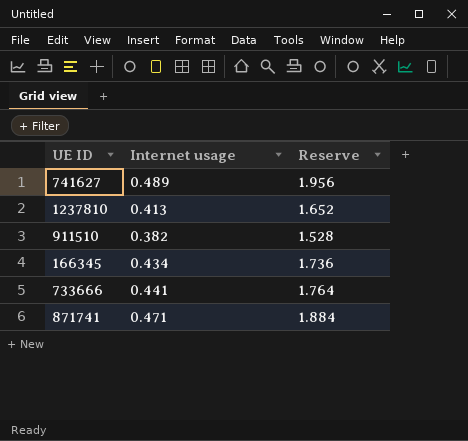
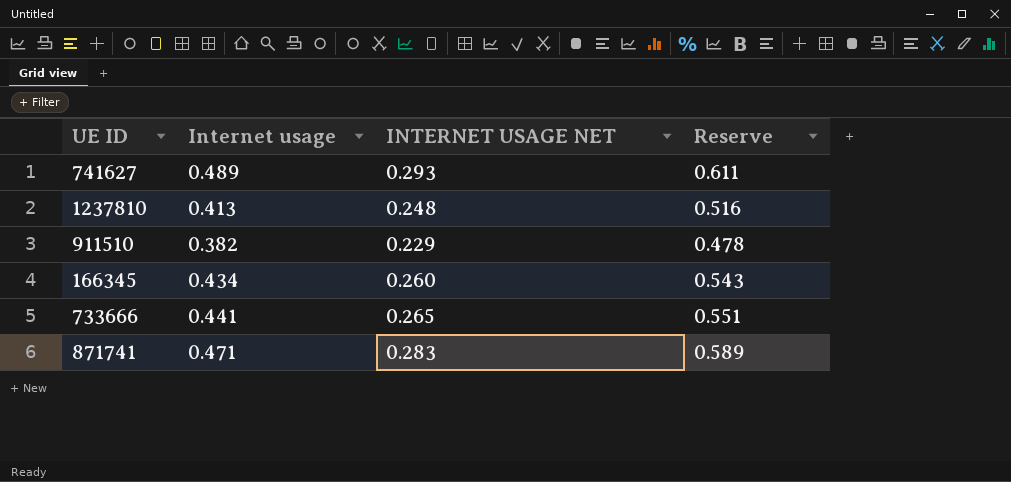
column INTERNET USAGE NET | formula: none -> [Internet usage] * 0.6
column Reserve | formula: [Internet usage] * 4 -> [Internet usage] * 1.25

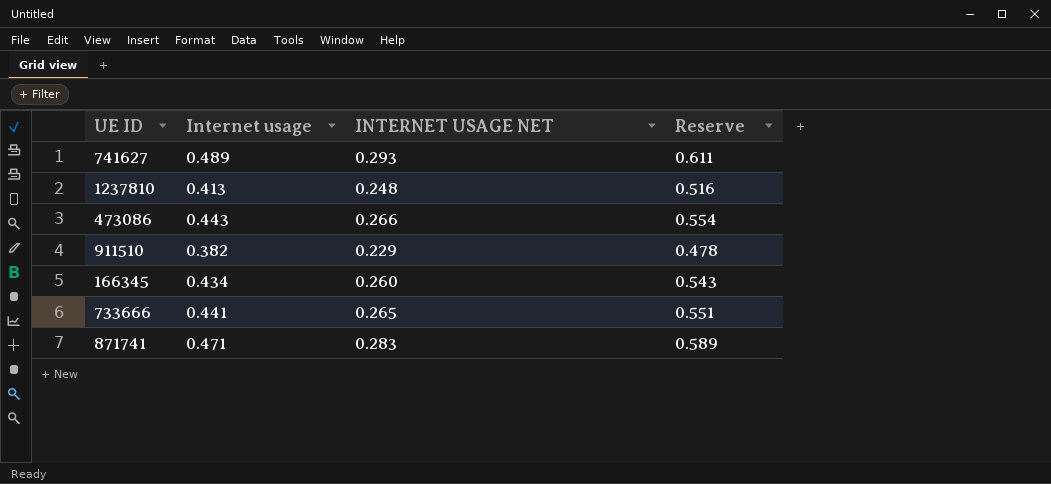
row 473086: none -> 0.443 | 0.266 | 0.554

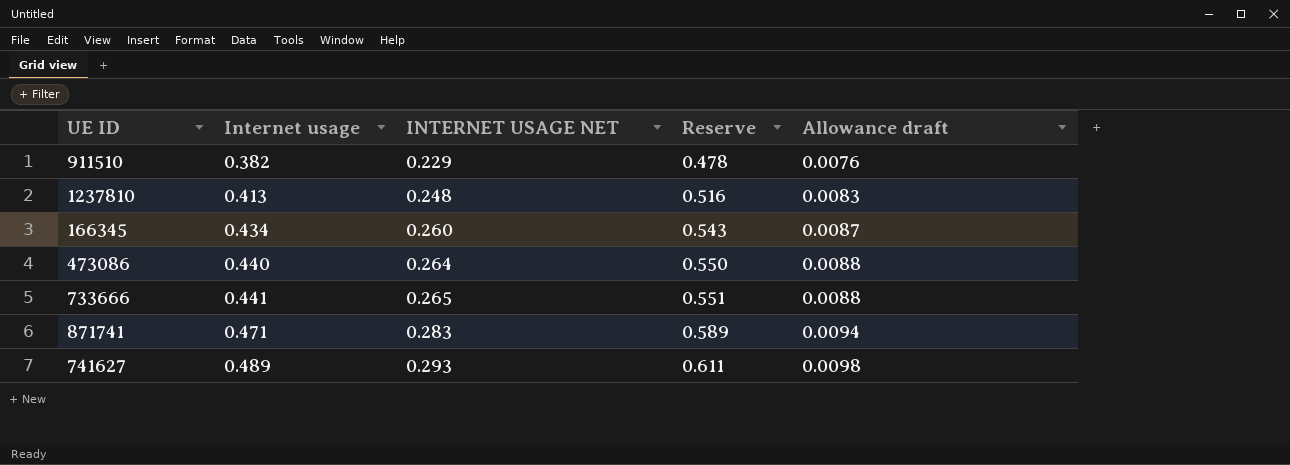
row order: none -> Internet usage ascending
column Allowance draft | formula: none -> [Internet usage] * 0.02
473086 | Internet usage: 0.443 -> 0.440
473086 | INTERNET USAGE NET: 0.266 -> 0.264
473086 | Reserve: 0.554 -> 0.550

